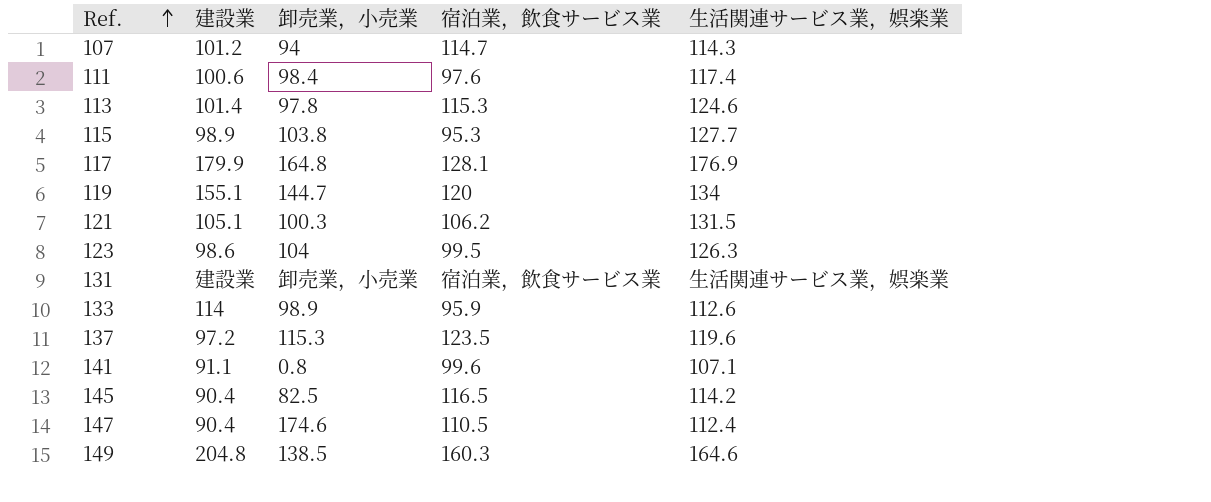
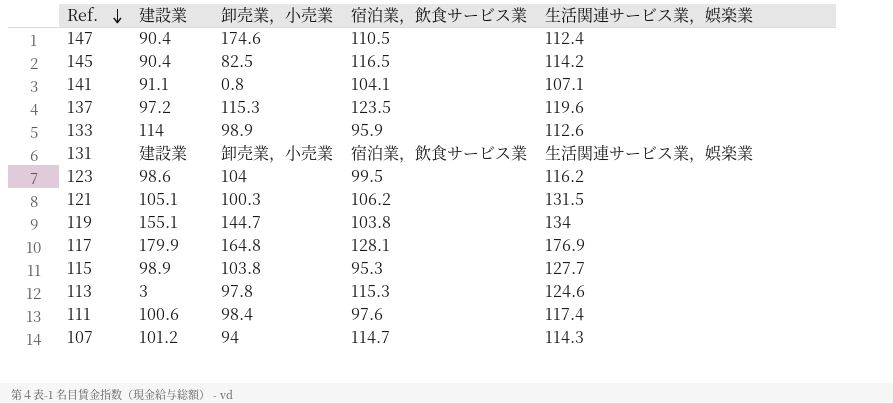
row order: Ref. ascending -> Ref. descending
row 149: 204.8 | 138.5 | 160.3 | 164.6 -> none
141 | 宿泊業，飲食サービス業: 99.6 -> 104.1
123 | 生活関連サービス業，娯楽業: 126.3 -> 116.2
119 | 宿泊業，飲食サービス業: 120 -> 103.8
113 | 建設業: 101.4 -> 3

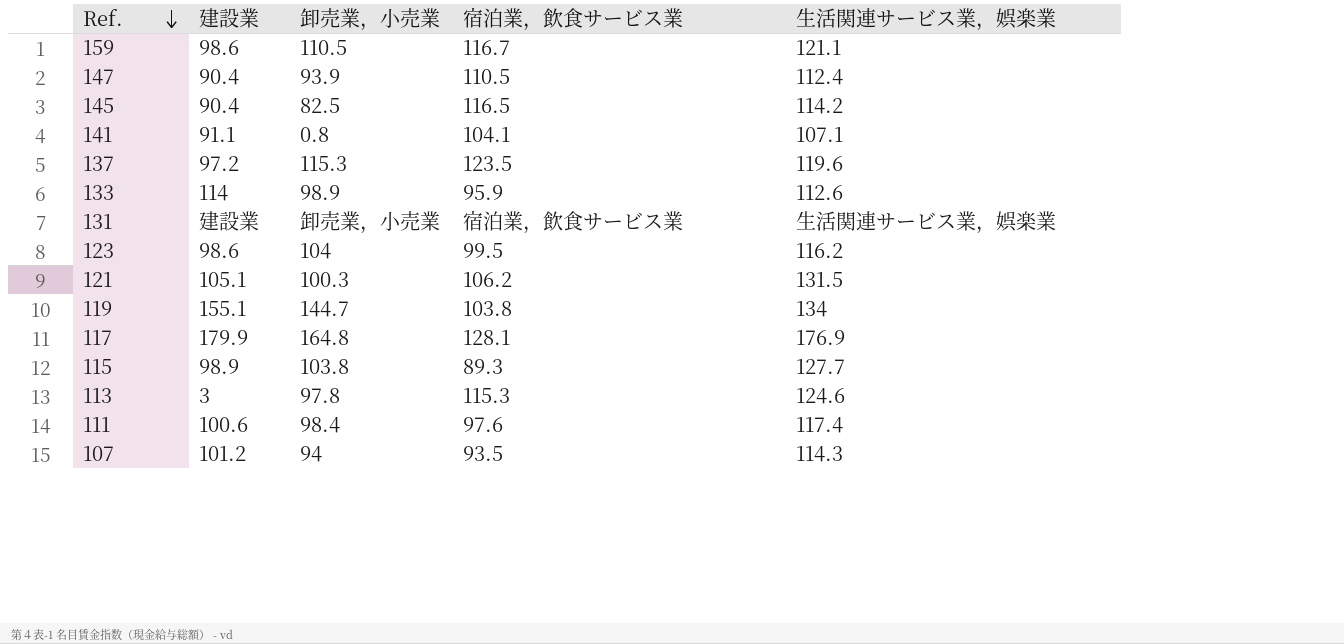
row 159: none -> 98.6 | 110.5 | 116.7 | 121.1
147 | 卸売業，小売業: 174.6 -> 93.9
115 | 宿泊業，飲食サービス業: 95.3 -> 89.3
107 | 宿泊業，飲食サービス業: 114.7 -> 93.5

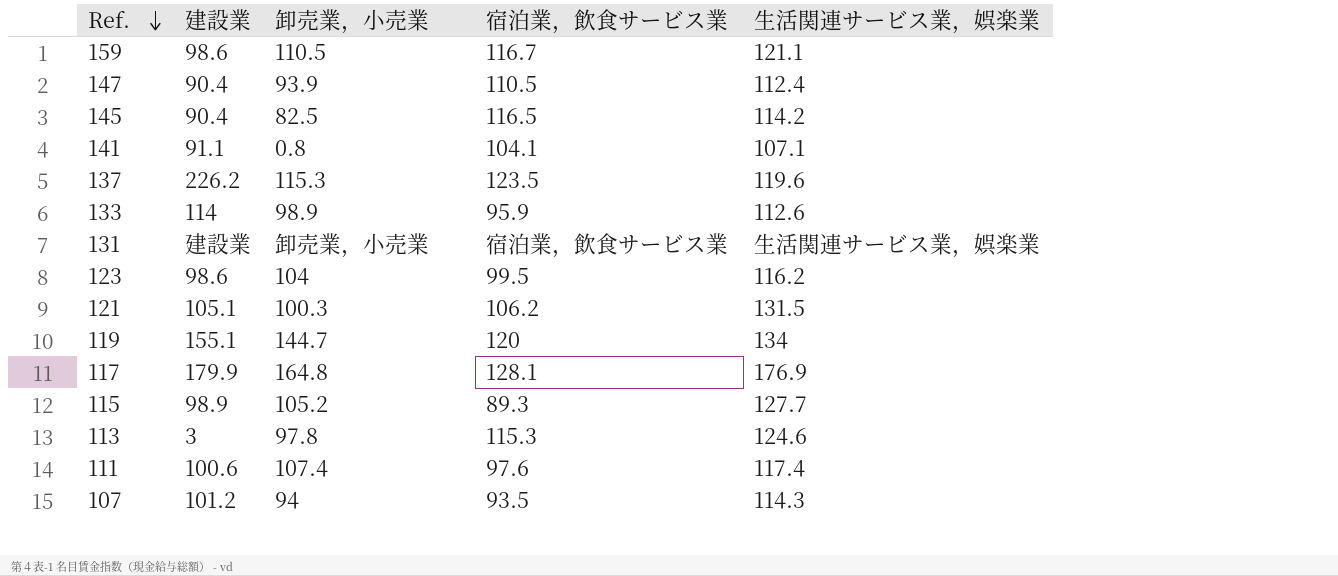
137 | 建設業: 97.2 -> 226.2
119 | 宿泊業，飲食サービス業: 103.8 -> 120
115 | 卸売業，小売業: 103.8 -> 105.2
111 | 卸売業，小売業: 98.4 -> 107.4

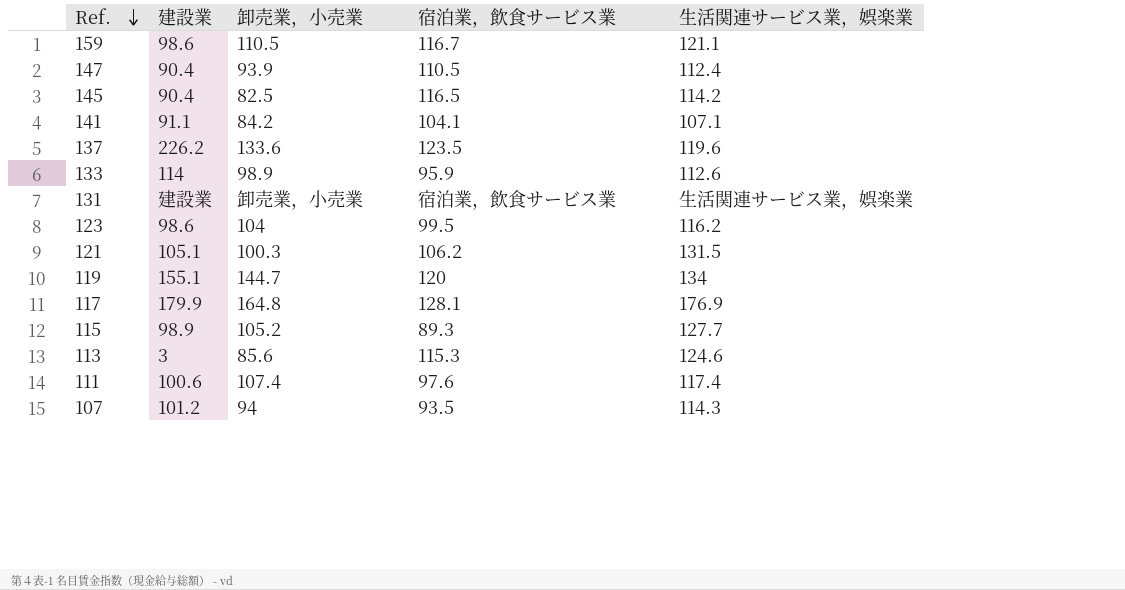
141 | 卸売業，小売業: 0.8 -> 84.2
137 | 卸売業，小売業: 115.3 -> 133.6
113 | 卸売業，小売業: 97.8 -> 85.6

